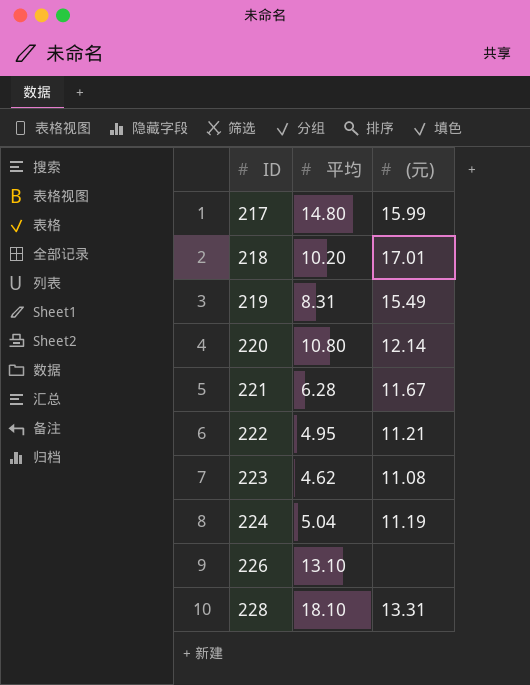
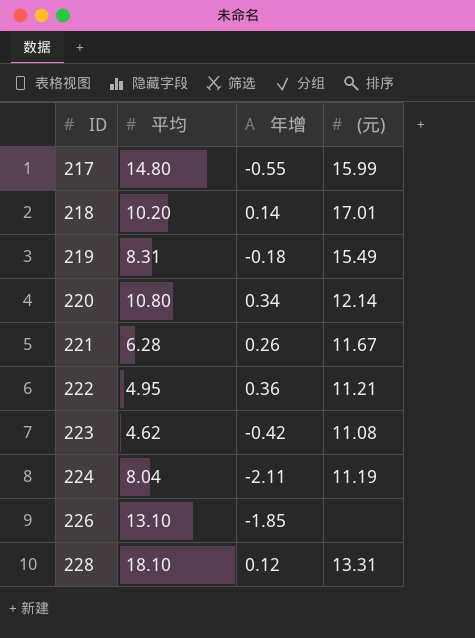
column 年增 | position: none -> 3
224 | 平均: 5.04 -> 8.04

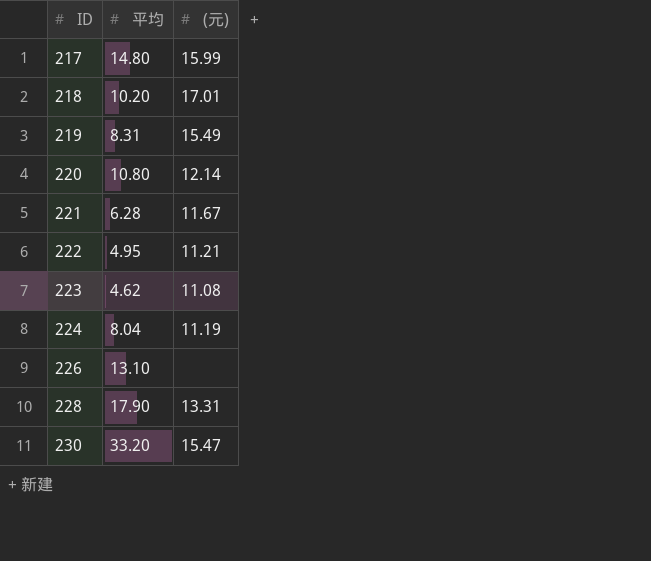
column 年增 | position: 3 -> none
228 | 平均: 18.10 -> 17.90
row 230: none -> 33.20 | 15.47

